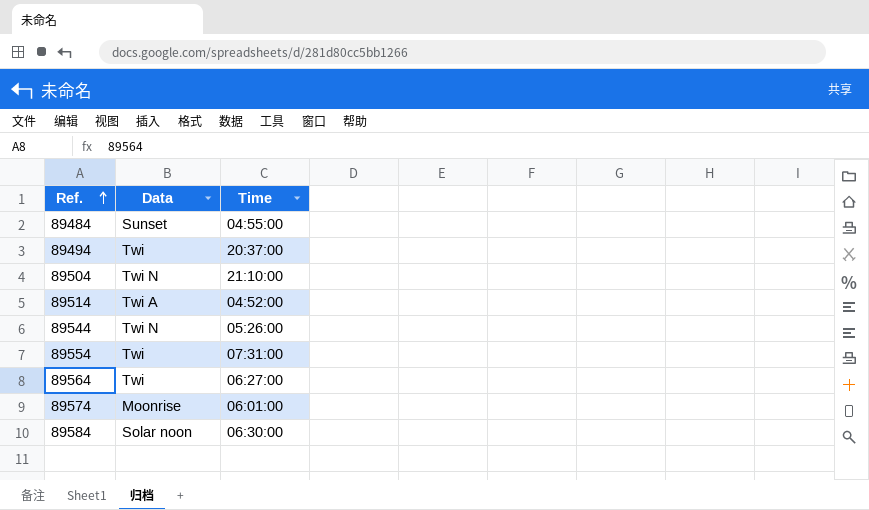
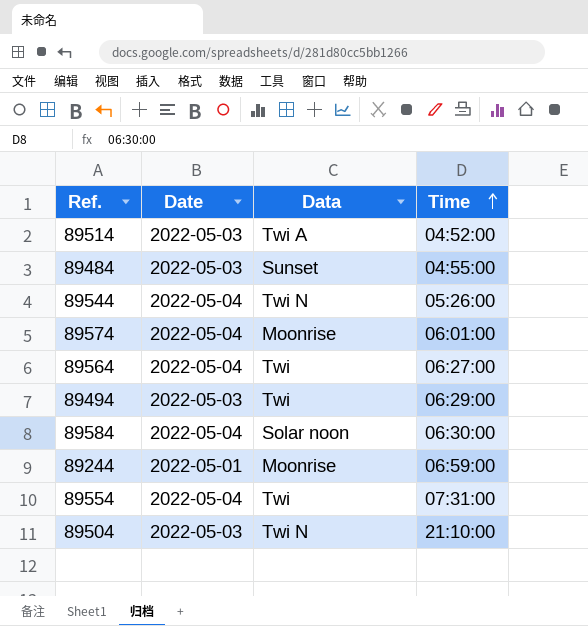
row order: Ref. ascending -> Time ascending
column Date | position: none -> 2
89494 | Time: 20:37:00 -> 06:29:00
row 89244: none -> 2022-05-01 | Moonrise | 06:59:00

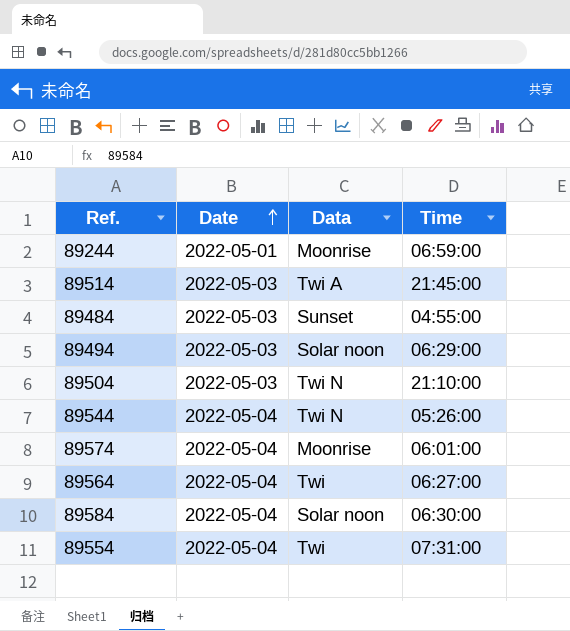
row order: Time ascending -> Date ascending
89514 | Time: 04:52:00 -> 21:45:00
89494 | Data: Twi -> Solar noon

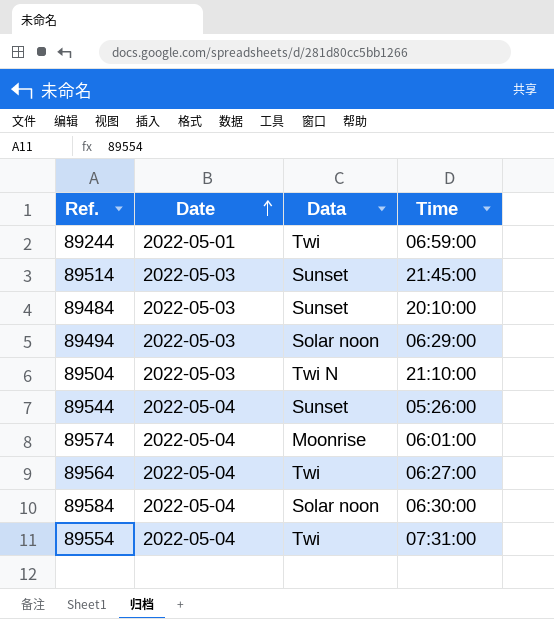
89244 | Data: Moonrise -> Twi
89514 | Data: Twi A -> Sunset
89484 | Time: 04:55:00 -> 20:10:00
89544 | Data: Twi N -> Sunset

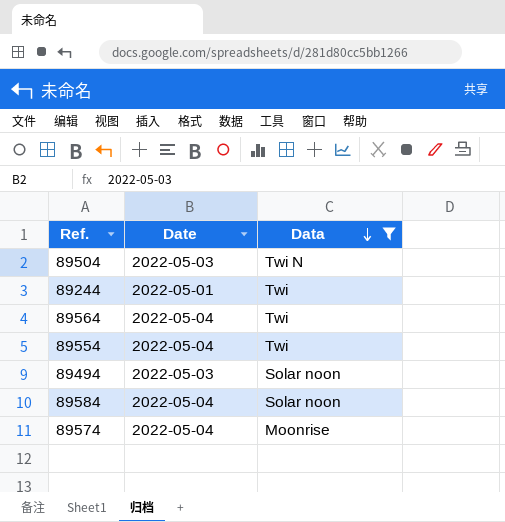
filter: none -> Data != Sunset
row order: Date ascending -> Data descending
column Time | position: 4 -> none

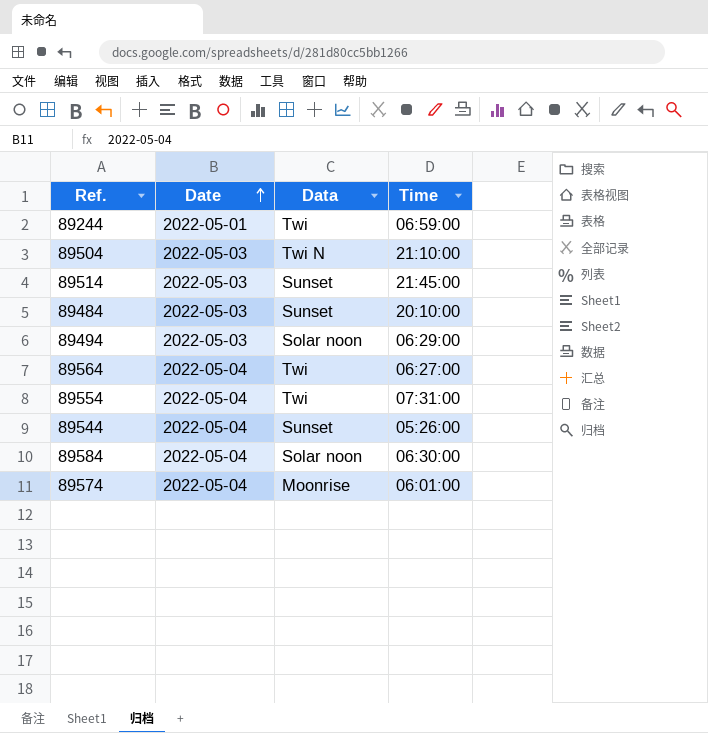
filter: Data != Sunset -> none
row order: Data descending -> Date ascending
column Time | position: none -> 4

